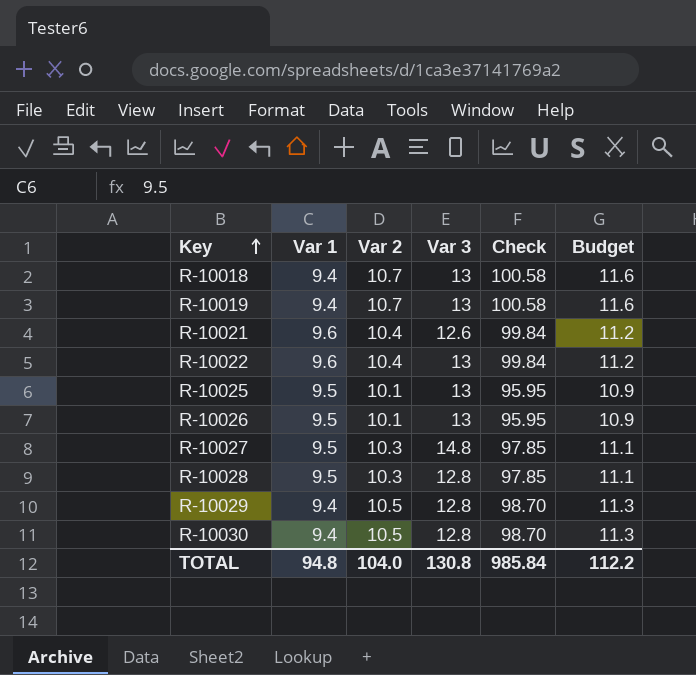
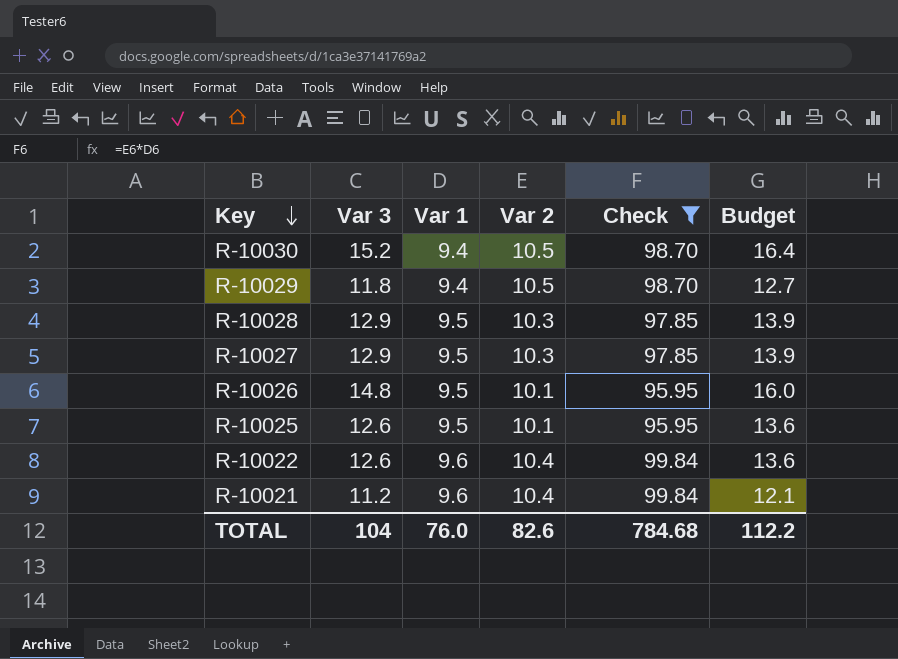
filter: none -> Check != 100.58
row order: Key ascending -> Key descending
column Var 3 | position: 4 -> 2
column Budget | formula: [Var 2] * 1.08 -> [Var 3] * 1.08
R-10030 | Var 3: 12.8 -> 15.2
R-10029 | Var 3: 12.8 -> 11.8
R-10028 | Var 3: 12.8 -> 12.9
R-10027 | Var 3: 14.8 -> 12.9
R-10026 | Var 3: 13 -> 14.8
R-10025 | Var 3: 13 -> 12.6
R-10022 | Var 3: 13 -> 12.6
R-10021 | Var 3: 12.6 -> 11.2
TOTAL | Var 3: 130.8 -> 104
TOTAL | Var 1: 94.8 -> 76.0
TOTAL | Var 2: 104.0 -> 82.6
TOTAL | Check: 985.84 -> 784.68

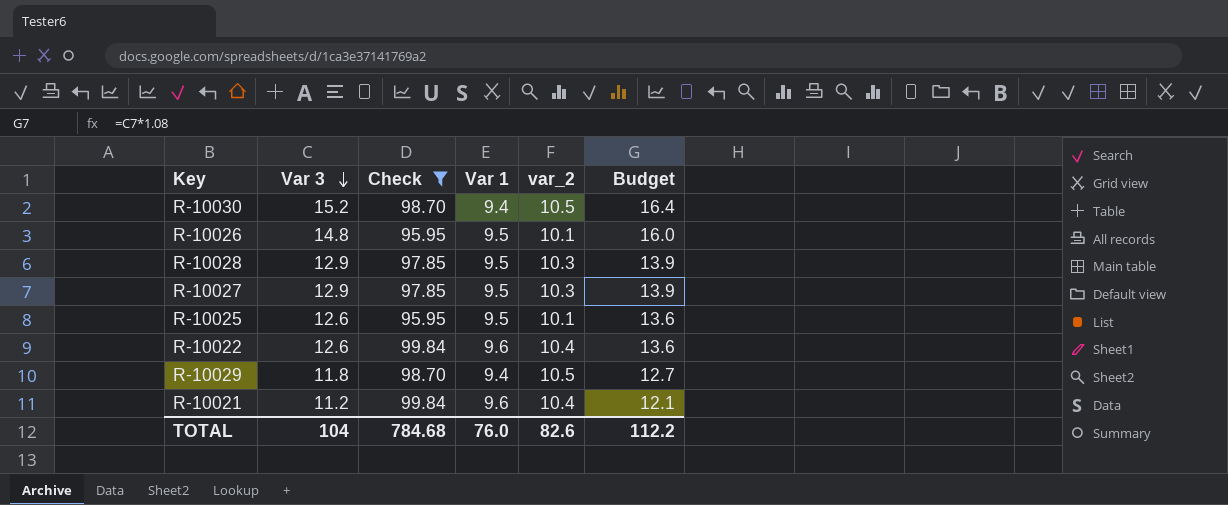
row order: Key descending -> Var 3 descending
column Check | position: 5 -> 3
column name: Var 2 -> var_2

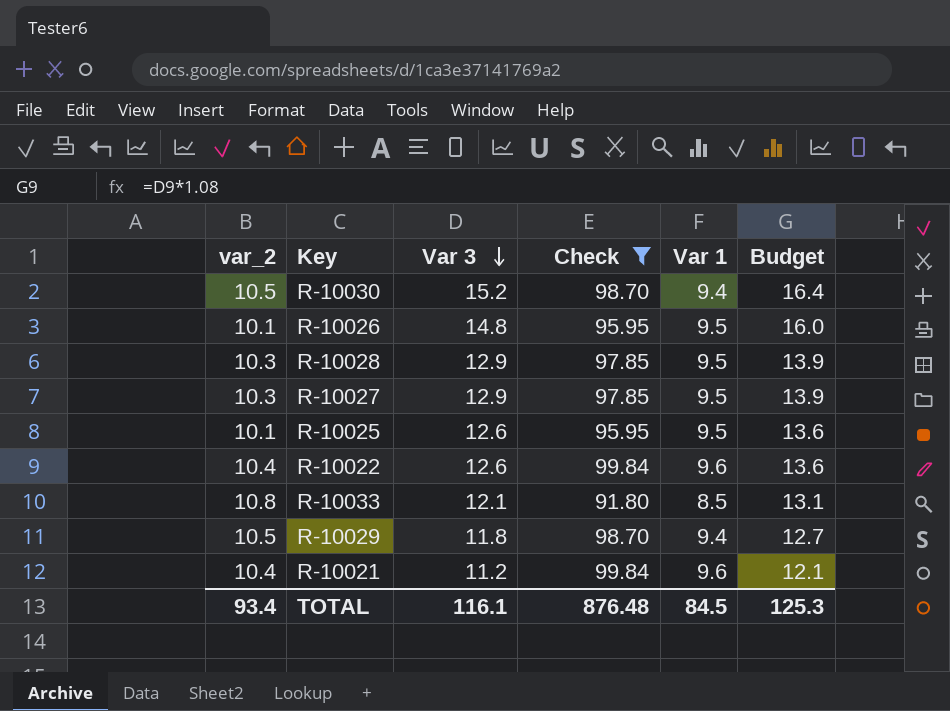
column var_2 | position: 5 -> 1
row R-10033: none -> 10.8 | 12.1 | 91.80 | 8.5 | 13.1
TOTAL | var_2: 82.6 -> 93.4
TOTAL | Var 3: 104 -> 116.1
TOTAL | Check: 784.68 -> 876.48
TOTAL | Var 1: 76.0 -> 84.5
TOTAL | Budget: 112.2 -> 125.3

